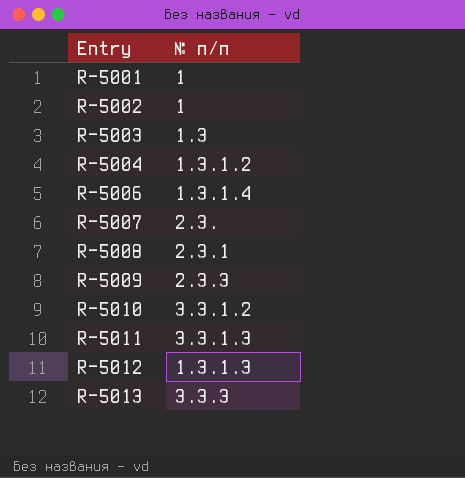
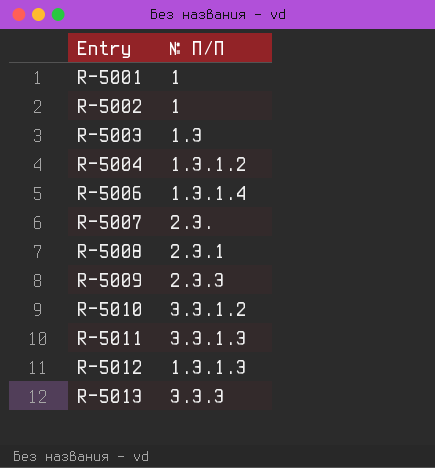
column name: № п/п -> № П/П

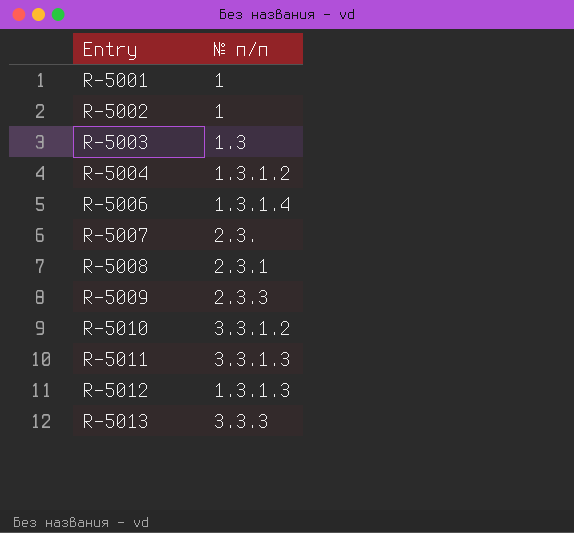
column name: № П/П -> № п/п

